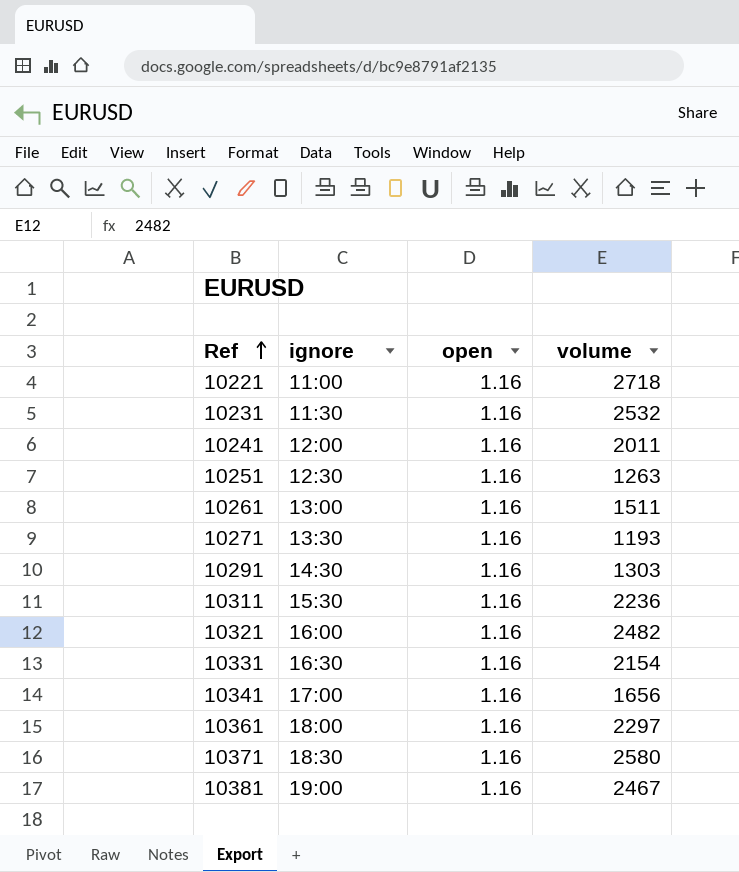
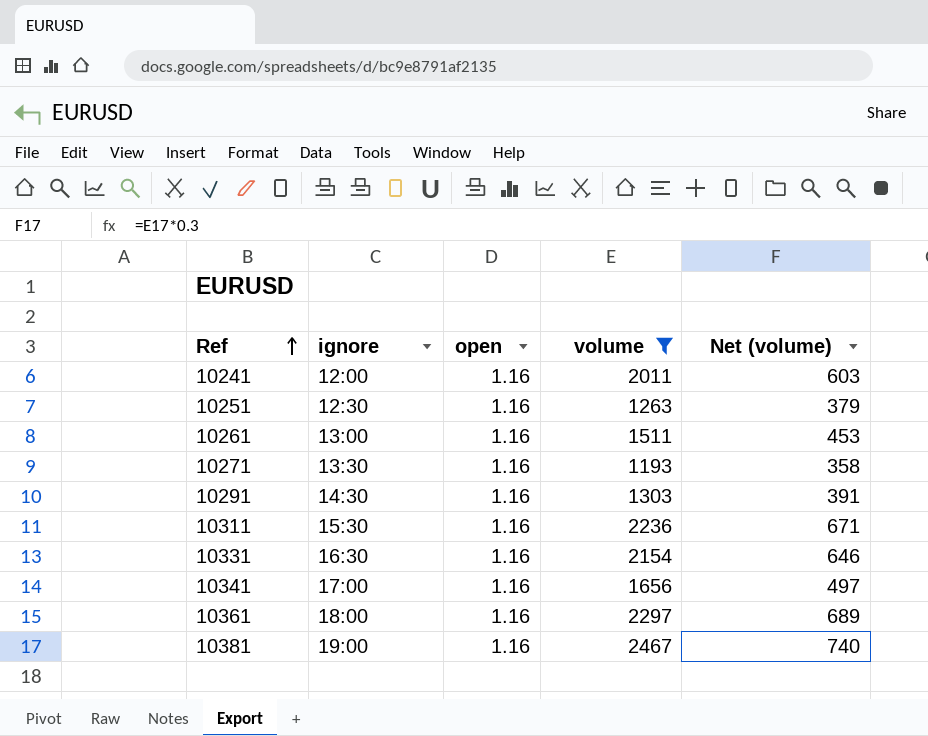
filter: none -> volume <= 2467
column Net (volume) | formula: none -> [volume] * 0.3

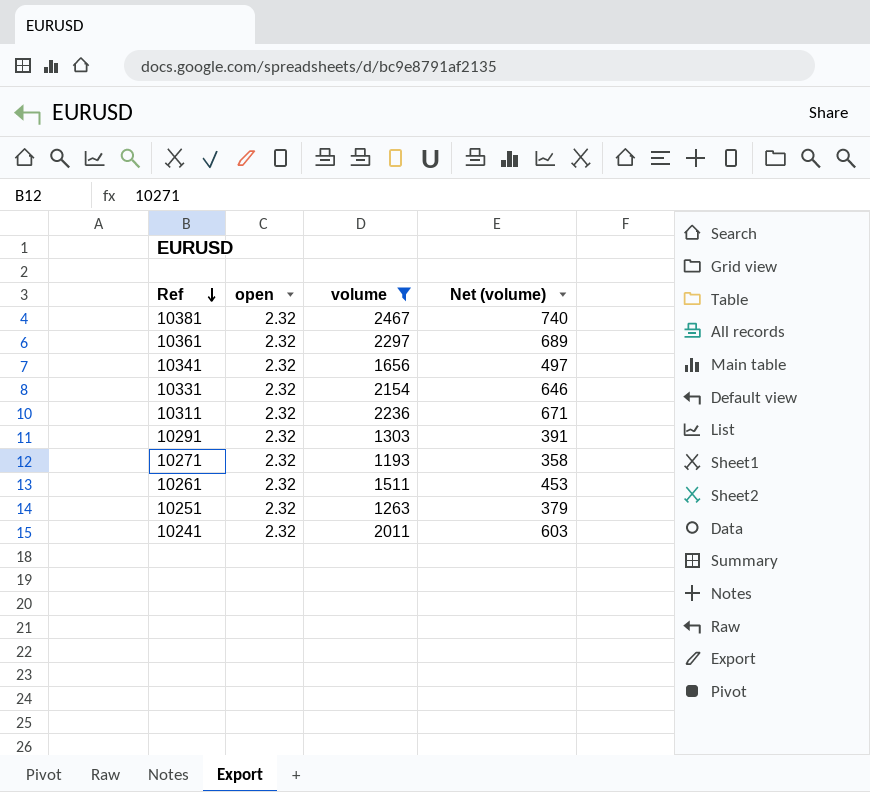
row order: Ref ascending -> Ref descending
column ignore | position: 2 -> none
10381 | open: 1.16 -> 2.32
10361 | open: 1.16 -> 2.32
10341 | open: 1.16 -> 2.32
10331 | open: 1.16 -> 2.32
10311 | open: 1.16 -> 2.32
10291 | open: 1.16 -> 2.32
10271 | open: 1.16 -> 2.32
10261 | open: 1.16 -> 2.32
10251 | open: 1.16 -> 2.32
10241 | open: 1.16 -> 2.32

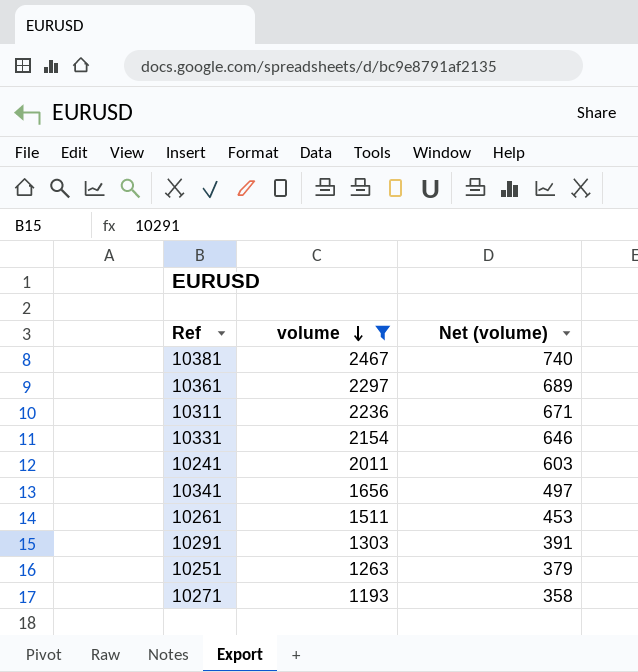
row order: Ref descending -> volume descending
column open | position: 2 -> none

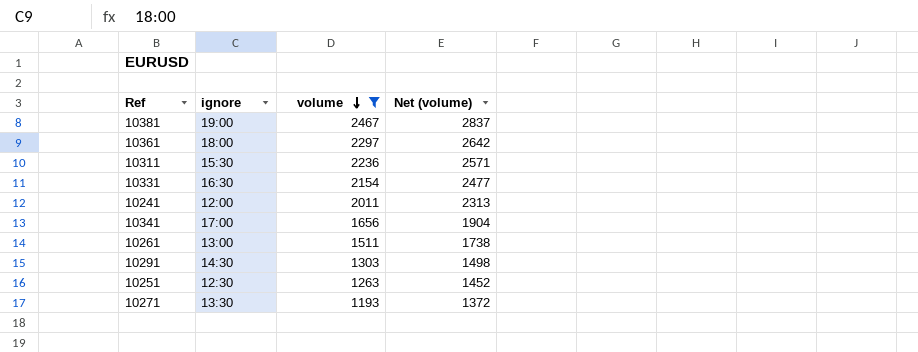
column ignore | position: none -> 2
column Net (volume) | formula: [volume] * 0.3 -> [volume] * 1.15

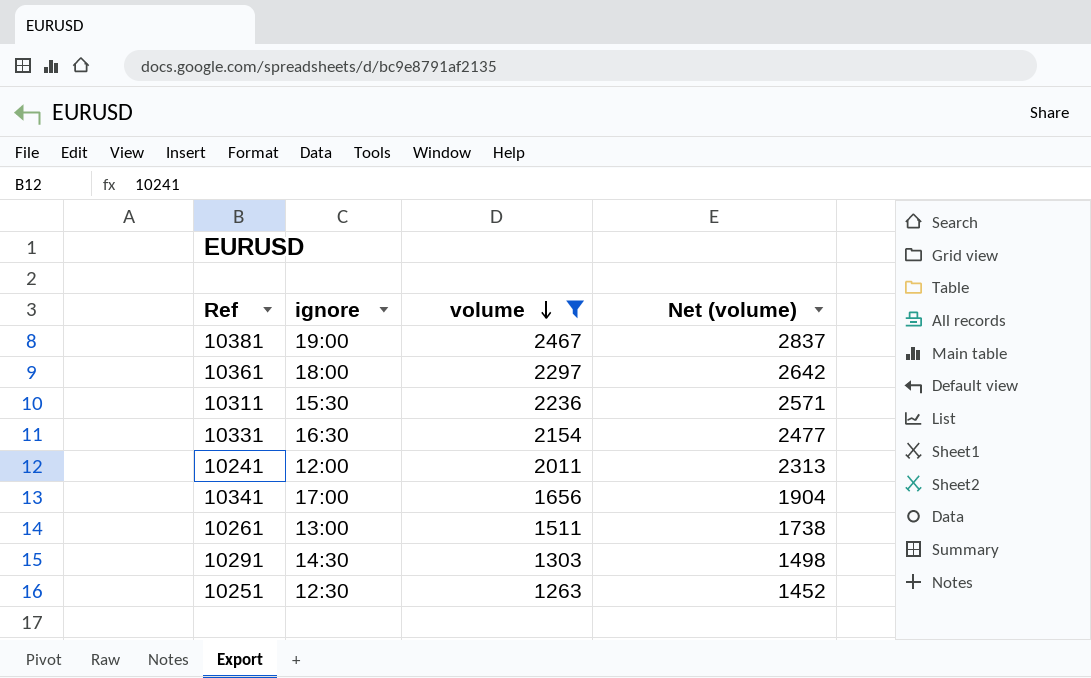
row 10271: 13:30 | 1193 | 1372 -> none

